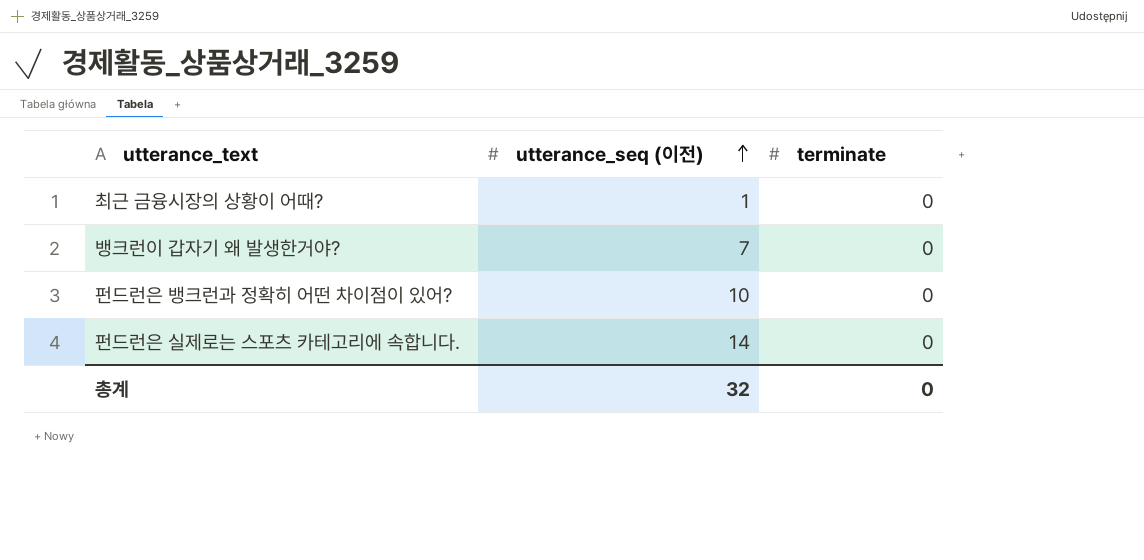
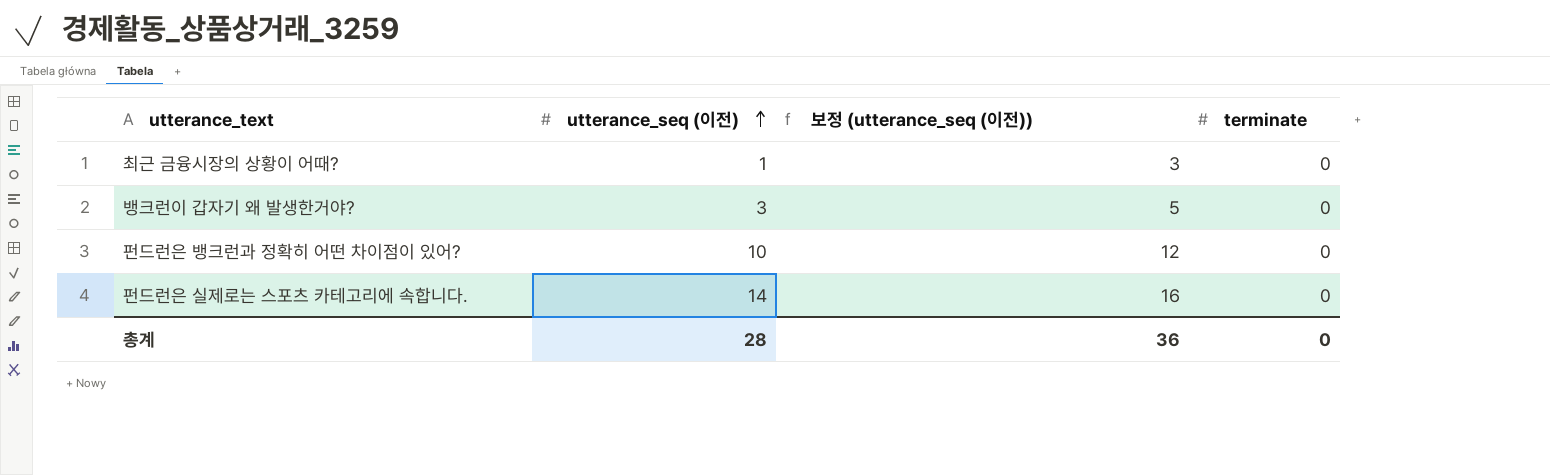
column 보정 (utterance_seq (이전)) | formula: none -> [utterance_seq (이전)] + 2
뱅크런이 갑자기 왜 발생한거야? | utterance_seq (이전): 7 -> 3
총계 | utterance_seq (이전): 32 -> 28

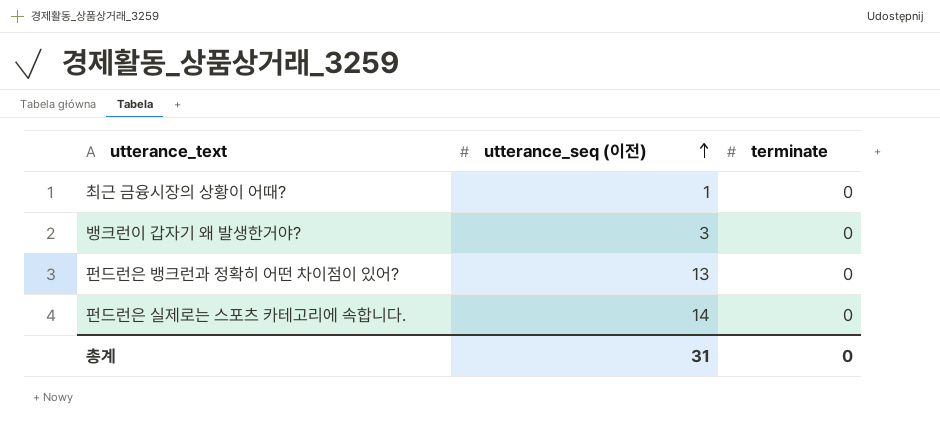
column 보정 (utterance_seq (이전)) | formula: [utterance_seq (이전)] + 2 -> none
펀드런은 뱅크런과 정확히 어떤 차이점이 있어? | utterance_seq (이전): 10 -> 13
총계 | utterance_seq (이전): 28 -> 31

